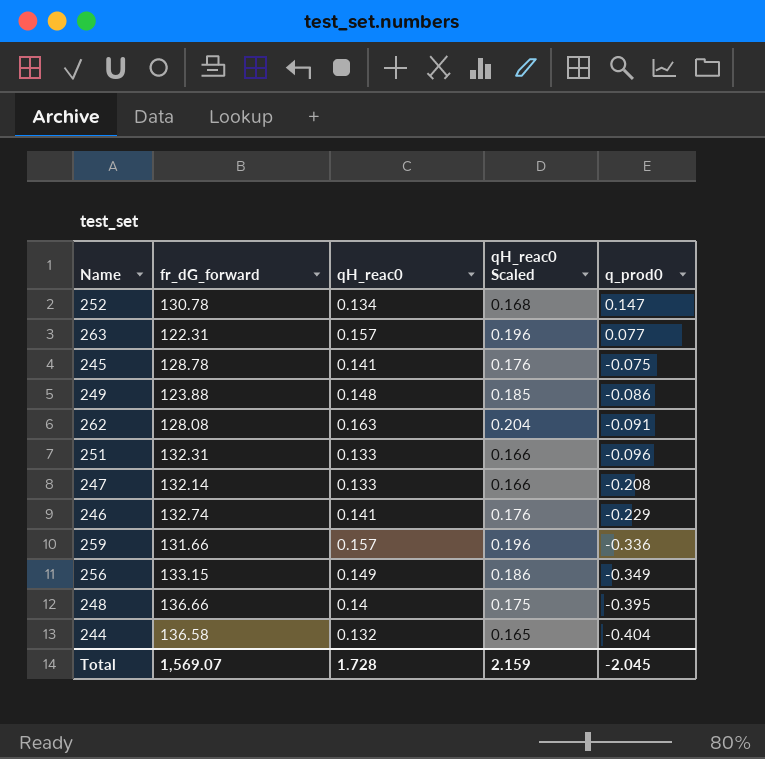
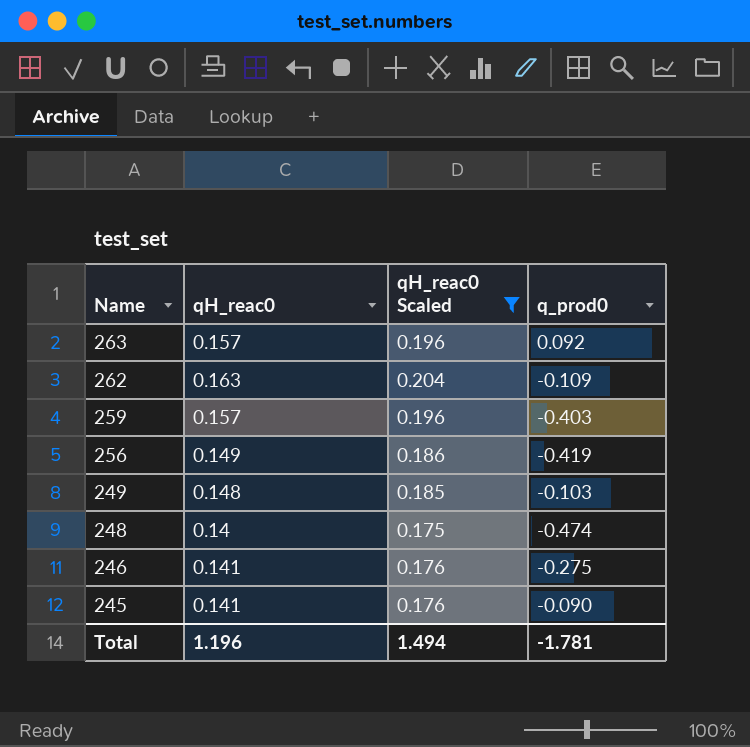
filter: none -> qH_reac0 Scaled >= 0.175
row order: q_prod0 descending -> Name descending
column fr_dG_forward | position: 2 -> none
263 | q_prod0: 0.077 -> 0.092
262 | q_prod0: -0.091 -> -0.109
259 | q_prod0: -0.336 -> -0.403
256 | q_prod0: -0.349 -> -0.419
249 | q_prod0: -0.086 -> -0.103
248 | q_prod0: -0.395 -> -0.474
246 | q_prod0: -0.229 -> -0.275
245 | q_prod0: -0.075 -> -0.090
Total | qH_reac0: 1.728 -> 1.196
Total | qH_reac0 Scaled: 2.159 -> 1.494
Total | q_prod0: -2.045 -> -1.781

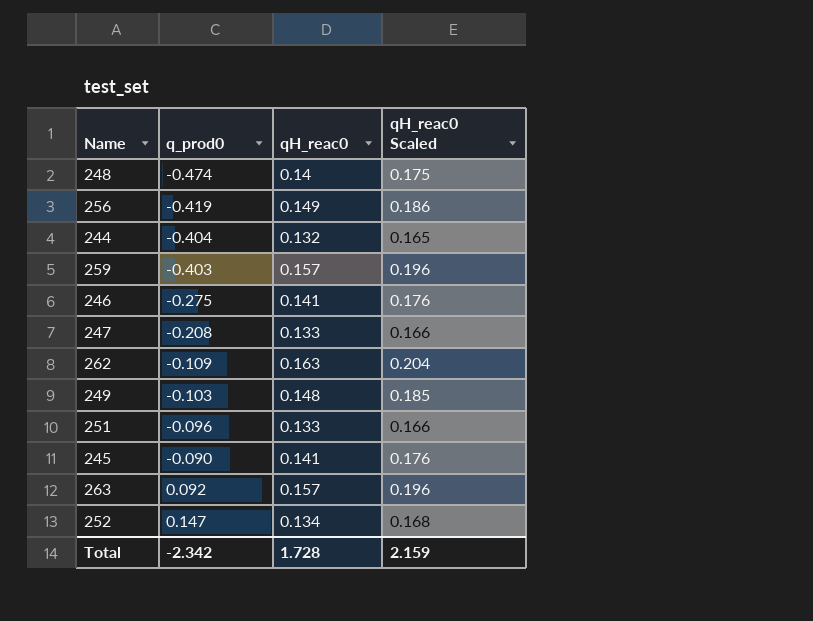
filter: qH_reac0 Scaled >= 0.175 -> none
row order: Name descending -> q_prod0 ascending
column q_prod0 | position: 4 -> 2
Total | q_prod0: -1.781 -> -2.342
Total | qH_reac0: 1.196 -> 1.728
Total | qH_reac0 Scaled: 1.494 -> 2.159

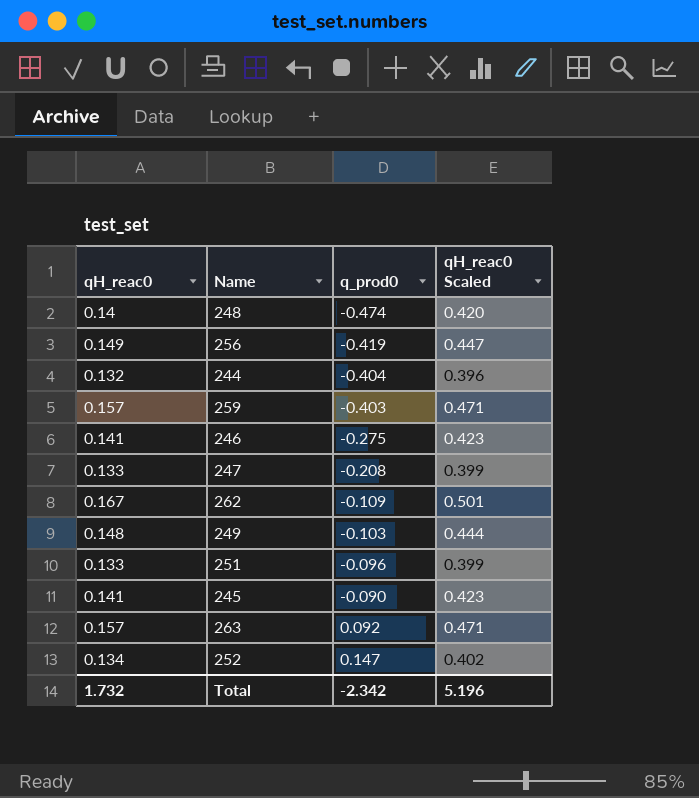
column qH_reac0 | position: 3 -> 1
column qH_reac0 Scaled | formula: [qH_reac0] * 1.25 -> [qH_reac0] * 3
262 | qH_reac0: 0.163 -> 0.167
Total | qH_reac0: 1.728 -> 1.732
Total | qH_reac0 Scaled: 2.159 -> 5.196

